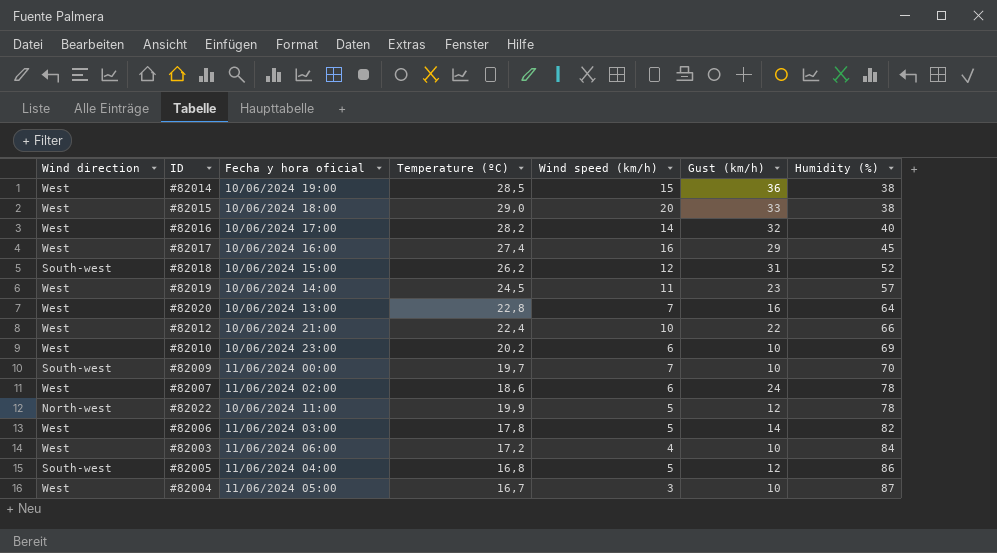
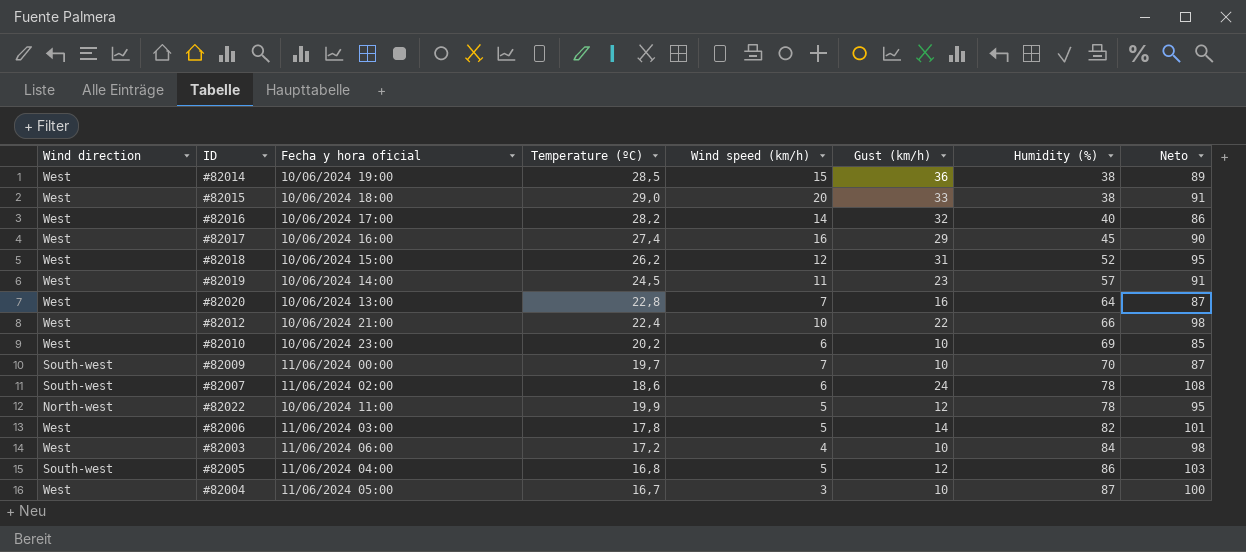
column Neto | formula: none -> [Wind speed (km/h)] + [Gust (km/h)] + [Humidity (%)]
#82018 | Wind direction: South-west -> West
#82007 | Wind direction: West -> South-west

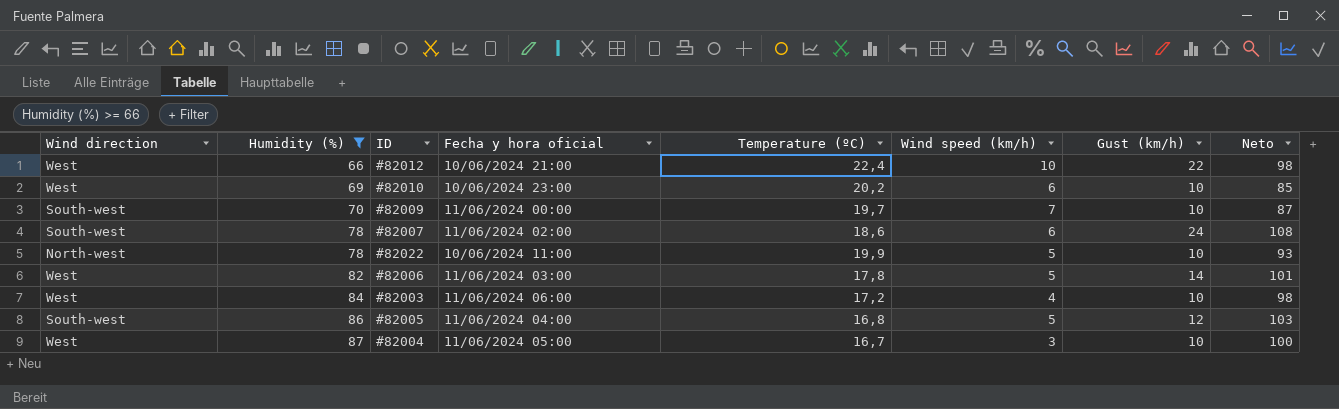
filter: none -> Humidity (%) >= 66
column Humidity (%) | position: 7 -> 2
#82022 | Gust (km/h): 12 -> 10
#82022 | Neto: 95 -> 93

